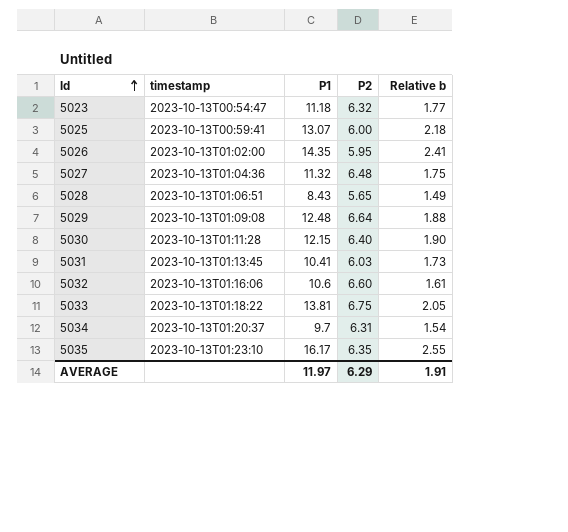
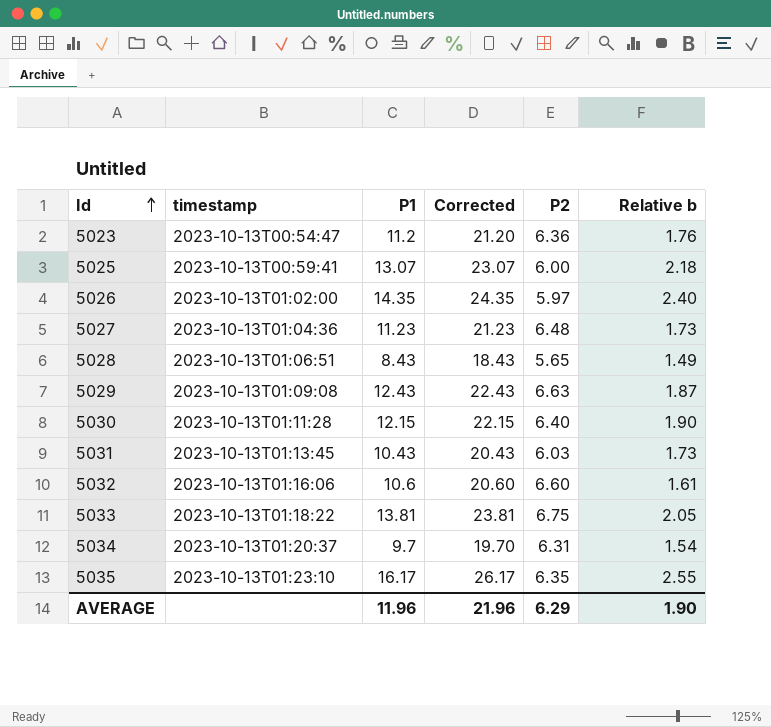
column Corrected | formula: none -> [P1] + 10
5023 | P1: 11.18 -> 11.2
5023 | P2: 6.32 -> 6.36
5023 | Relative b: 1.77 -> 1.76
5026 | P2: 5.95 -> 5.97
5026 | Relative b: 2.41 -> 2.40
5027 | P1: 11.32 -> 11.23
5027 | Relative b: 1.75 -> 1.73
5029 | P1: 12.48 -> 12.43
5029 | P2: 6.64 -> 6.63
5029 | Relative b: 1.88 -> 1.87
5031 | P1: 10.41 -> 10.43
AVERAGE | P1: 11.97 -> 11.96
AVERAGE | Relative b: 1.91 -> 1.90

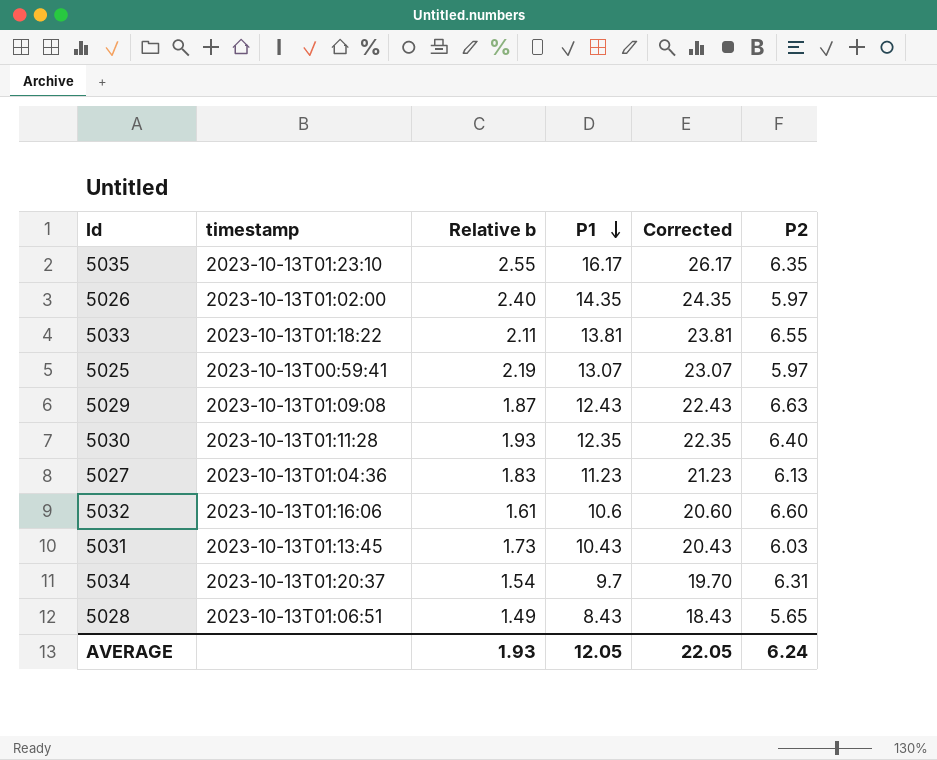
row order: Id ascending -> P1 descending
column Relative b | position: 6 -> 3
row 5023: 2023-10-13T00:54:47 | 11.2 | 21.20 | 6.36 | 1.76 -> none
5033 | Relative b: 2.05 -> 2.11
5033 | P2: 6.75 -> 6.55
5025 | Relative b: 2.18 -> 2.19
5025 | P2: 6.00 -> 5.97
5030 | Relative b: 1.90 -> 1.93
5030 | P1: 12.15 -> 12.35
5030 | Corrected: 22.15 -> 22.35
5027 | Relative b: 1.73 -> 1.83
5027 | P2: 6.48 -> 6.13
AVERAGE | Relative b: 1.90 -> 1.93
AVERAGE | P1: 11.96 -> 12.05
AVERAGE | Corrected: 21.96 -> 22.05
AVERAGE | P2: 6.29 -> 6.24

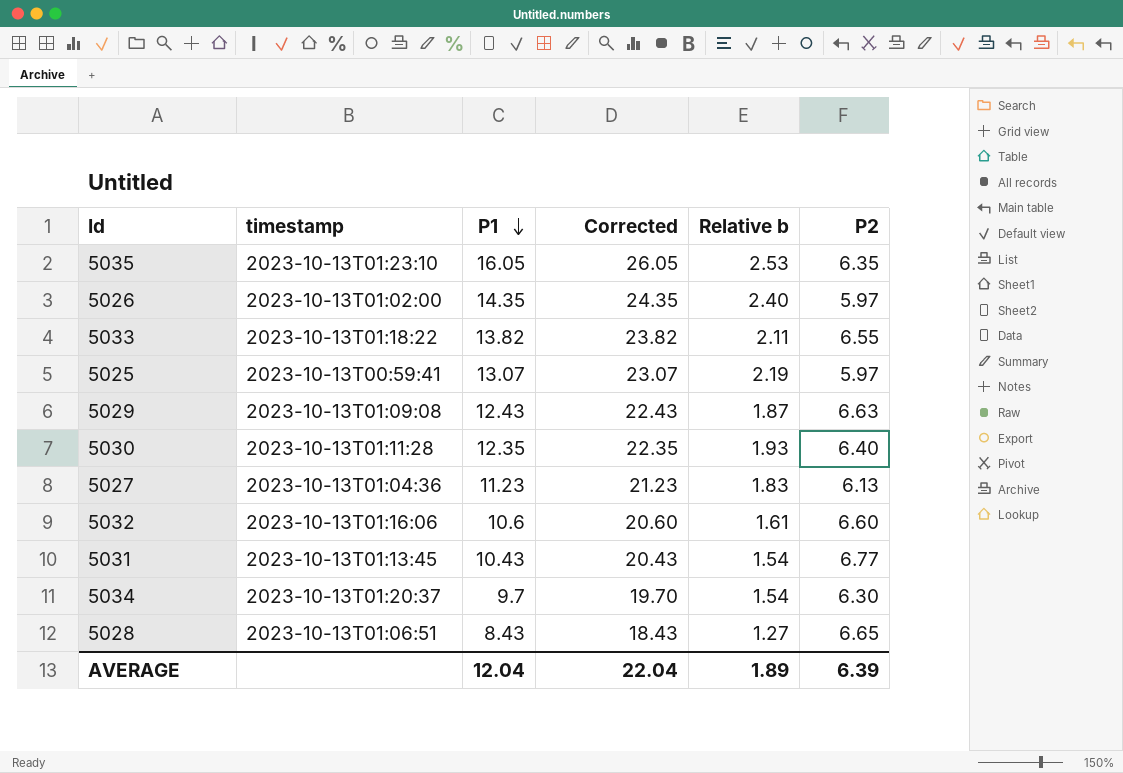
column Relative b | position: 3 -> 5
5035 | P1: 16.17 -> 16.05
5035 | Corrected: 26.17 -> 26.05
5035 | Relative b: 2.55 -> 2.53
5033 | P1: 13.81 -> 13.82
5033 | Corrected: 23.81 -> 23.82
5031 | Relative b: 1.73 -> 1.54
5031 | P2: 6.03 -> 6.77
5034 | P2: 6.31 -> 6.30
5028 | Relative b: 1.49 -> 1.27
5028 | P2: 5.65 -> 6.65
AVERAGE | P1: 12.05 -> 12.04
AVERAGE | Corrected: 22.05 -> 22.04
AVERAGE | Relative b: 1.93 -> 1.89
AVERAGE | P2: 6.24 -> 6.39

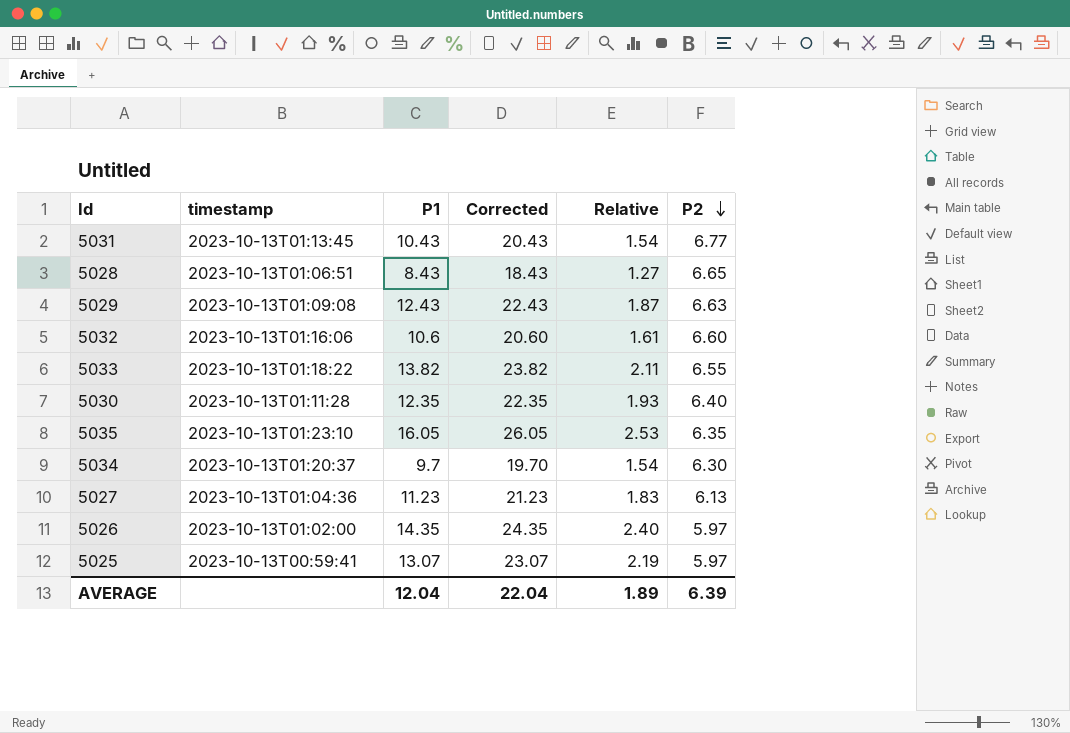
row order: P1 descending -> P2 descending
column name: Relative b -> Relative

